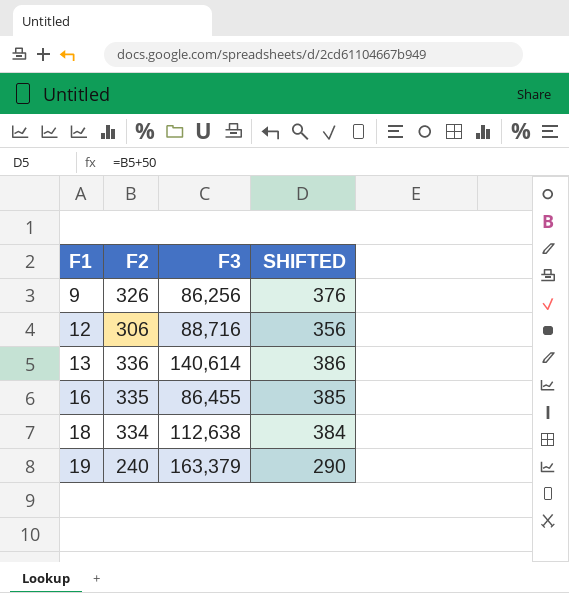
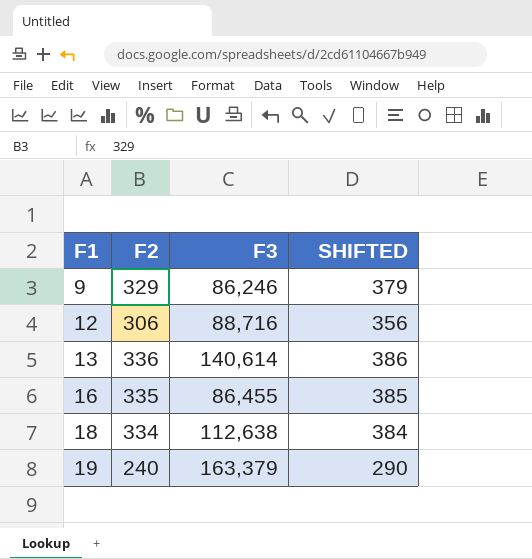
9 | F2: 326 -> 329
9 | F3: 86,256 -> 86,246
9 | SHIFTED: 376 -> 379

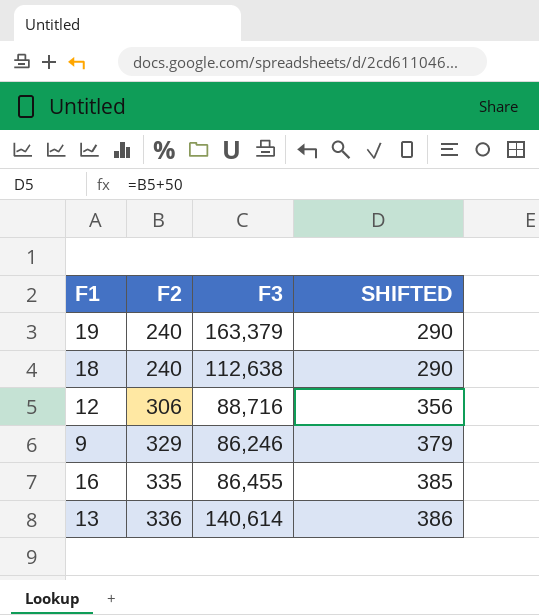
row order: F1 ascending -> F2 ascending
18 | F2: 334 -> 240
18 | SHIFTED: 384 -> 290

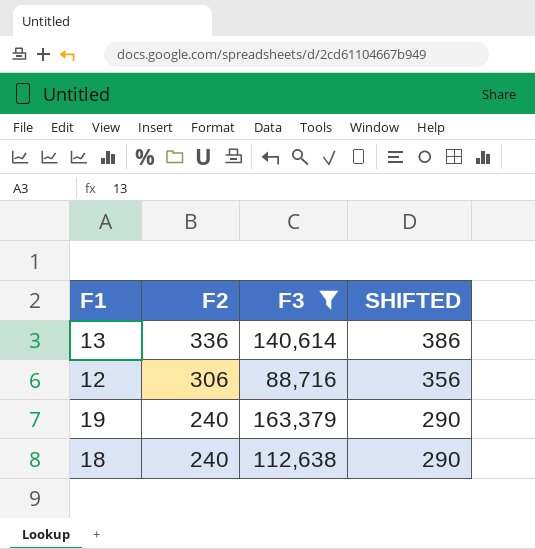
filter: none -> F3 >= 88,716
row order: F2 ascending -> F2 descending

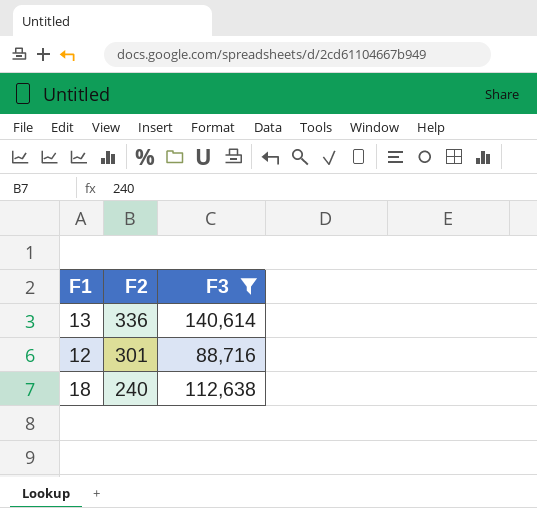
column SHIFTED | formula: [F2] + 50 -> none
row 19: 240 | 163,379 | 290 -> none
12 | F2: 306 -> 301

